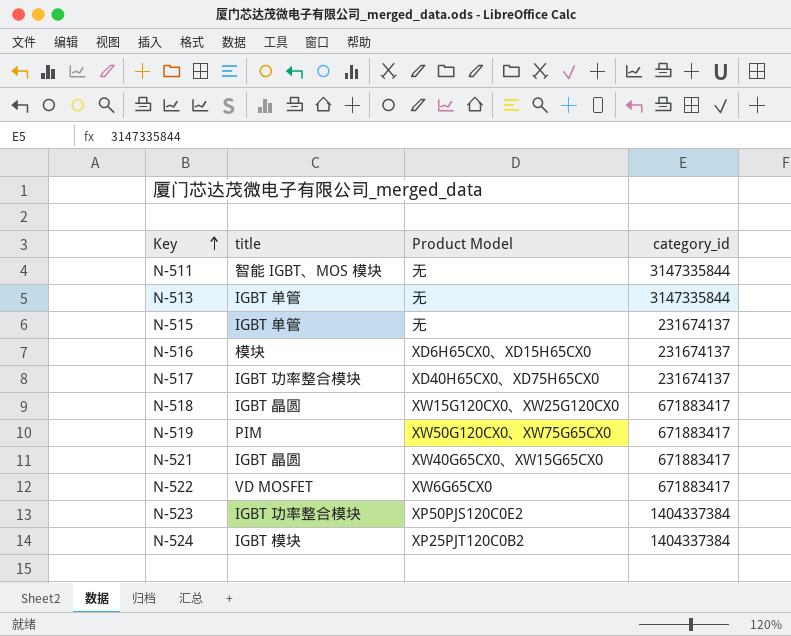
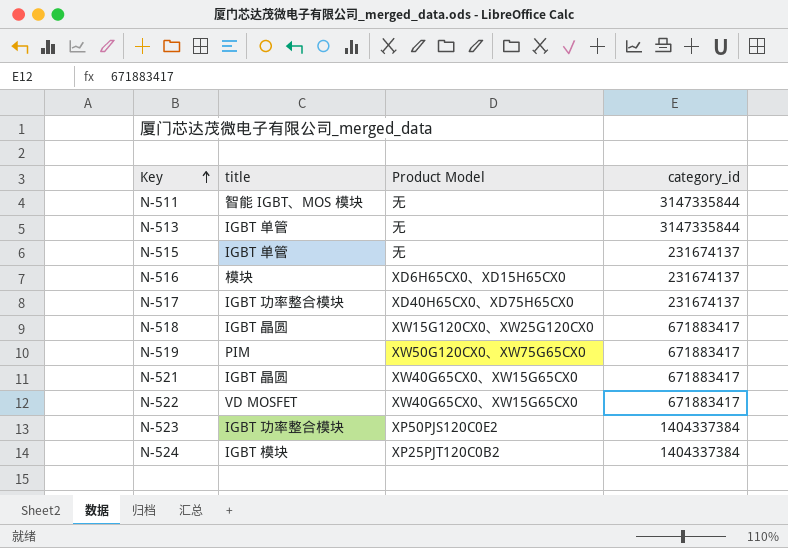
N-522 | Product Model: XW6G65CX0 -> XW40G65CX0、XW15G65CX0

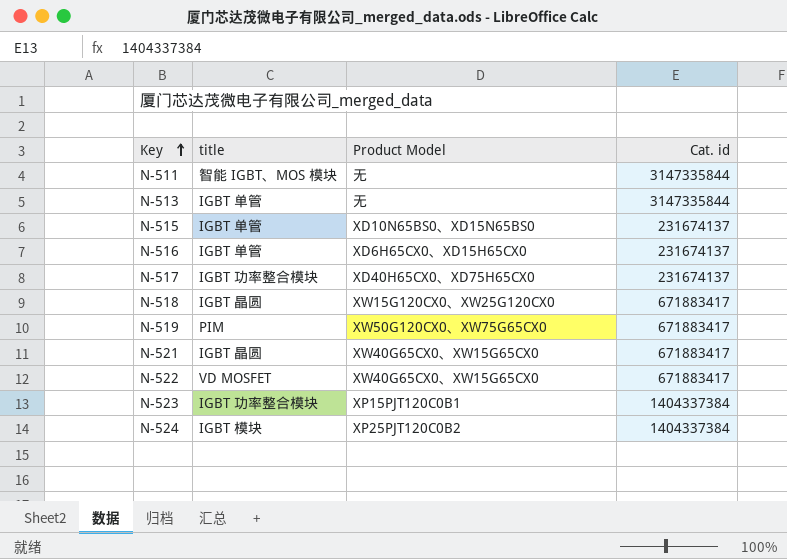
column name: category_id -> Cat. id
N-515 | Product Model: 无 -> XD10N65BS0、XD15N65BS0
N-516 | title: 模块 -> IGBT 单管
N-523 | Product Model: XP50PJS120C0E2 -> XP15PJT120C0B1

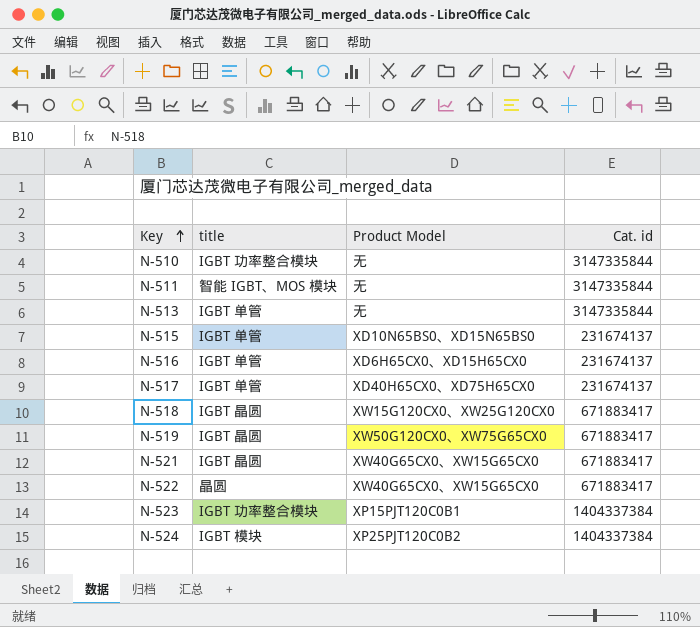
row N-510: none -> IGBT 功率整合模块 | 无 | 3147335844
N-517 | title: IGBT 功率整合模块 -> IGBT 单管
N-519 | title: PIM -> IGBT 晶圆
N-522 | title: VD MOSFET -> 晶圆

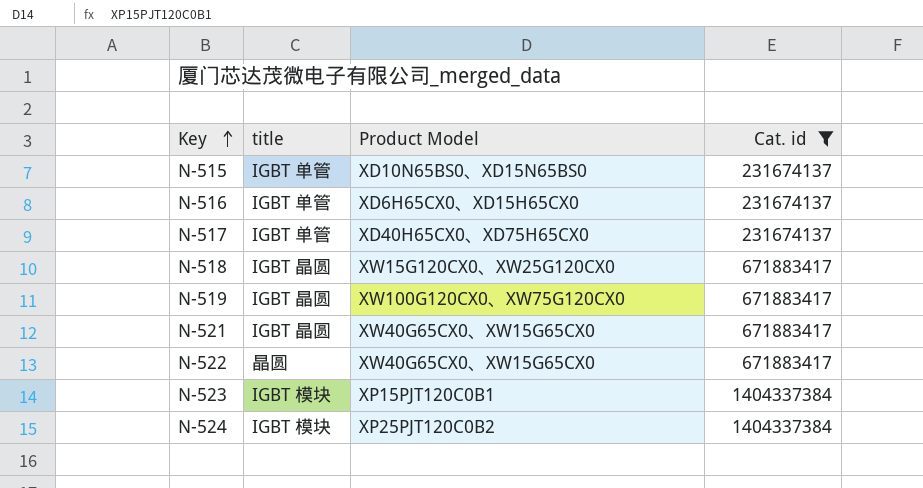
filter: none -> Cat. id != 3147335844
N-519 | Product Model: XW50G120CX0、XW75G65CX0 -> XW100G120CX0、XW75G120CX0
N-523 | title: IGBT 功率整合模块 -> IGBT 模块

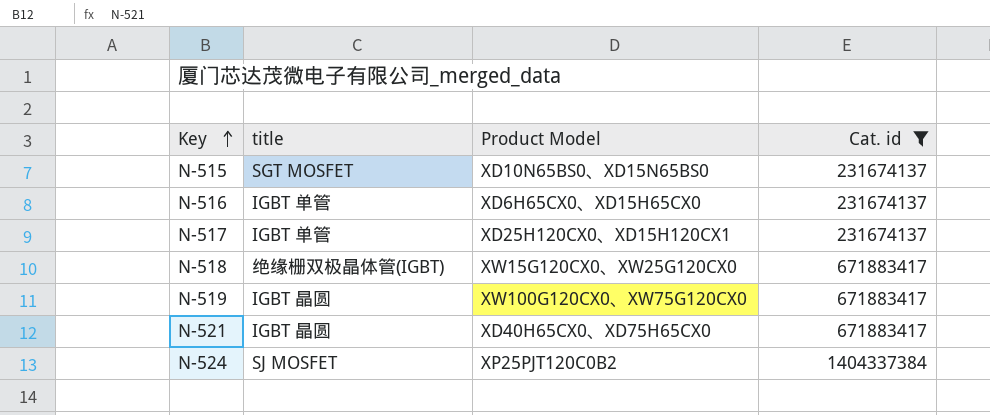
row N-522: 晶圆 | XW40G65CX0、XW15G65CX0 | 671883417 -> none
row N-523: IGBT 模块 | XP15PJT120C0B1 | 1404337384 -> none
N-515 | title: IGBT 单管 -> SGT MOSFET
N-517 | Product Model: XD40H65CX0、XD75H65CX0 -> XD25H120CX0、XD15H120CX1
N-518 | title: IGBT 晶圆 -> 绝缘栅双极晶体管(IGBT)
N-521 | Product Model: XW40G65CX0、XW15G65CX0 -> XD40H65CX0、XD75H65CX0
N-524 | title: IGBT 模块 -> SJ MOSFET

